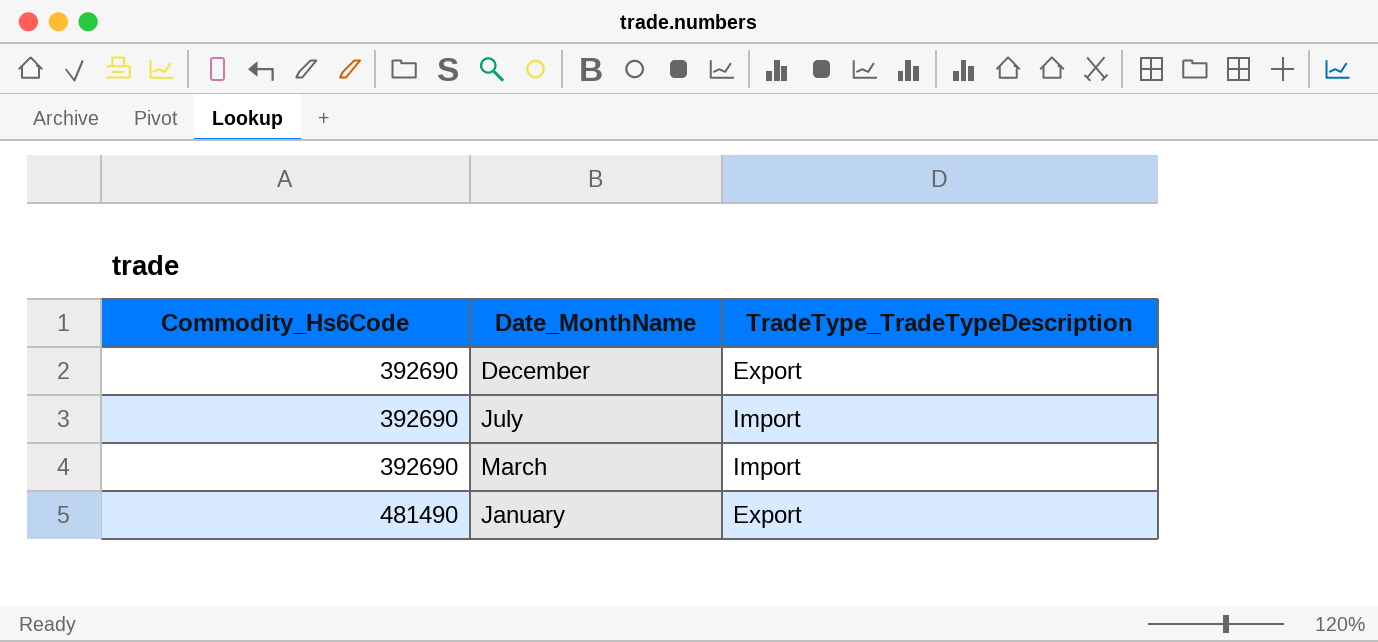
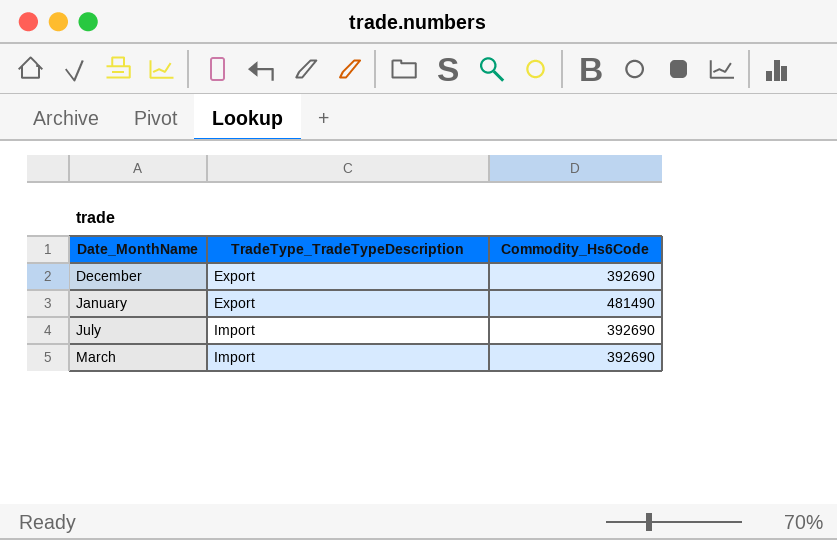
row order: Commodity_Hs6Code ascending -> TradeType_TradeTypeDescription ascending
column Commodity_Hs6Code | position: 1 -> 3

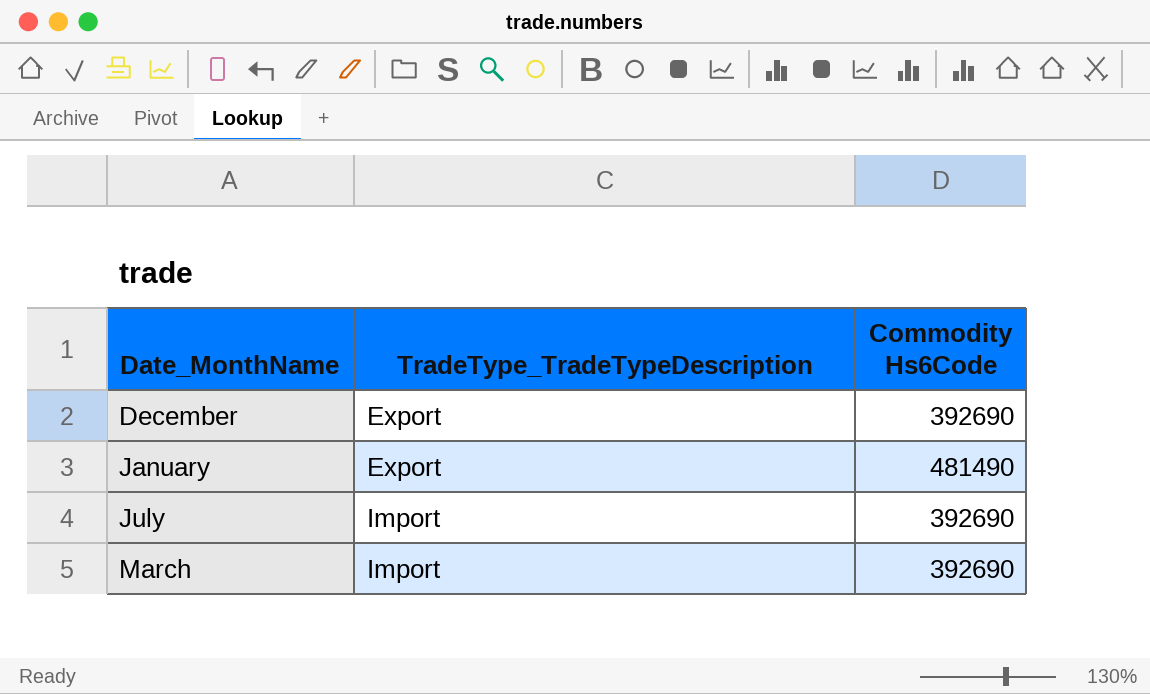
column name: Commodity_Hs6Code -> Commodity Hs6Code

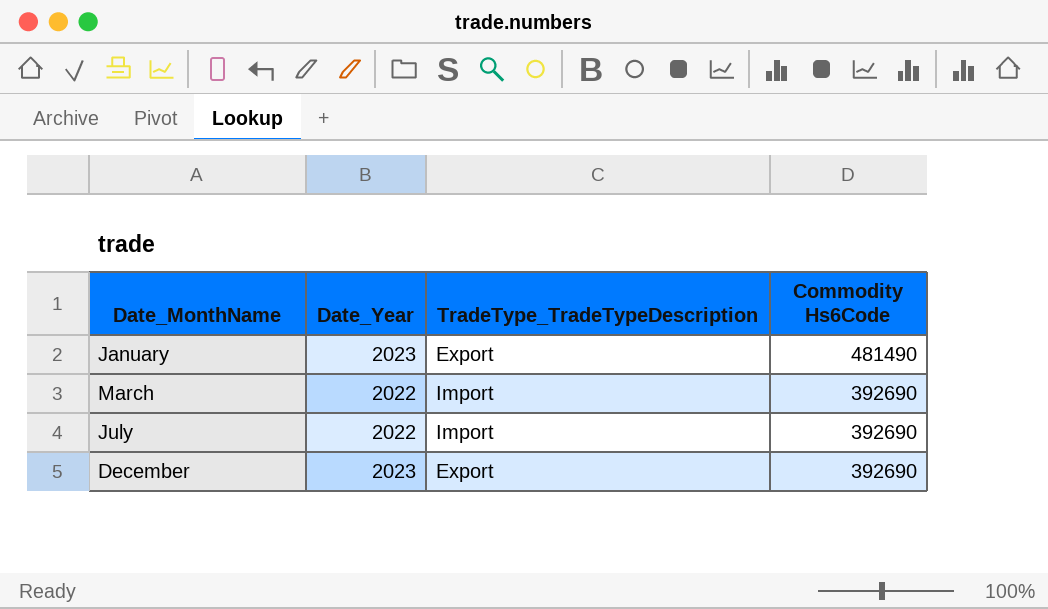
row order: TradeType_TradeTypeDescription ascending -> Date_MonthName ascending
column Date_Year | position: none -> 2

